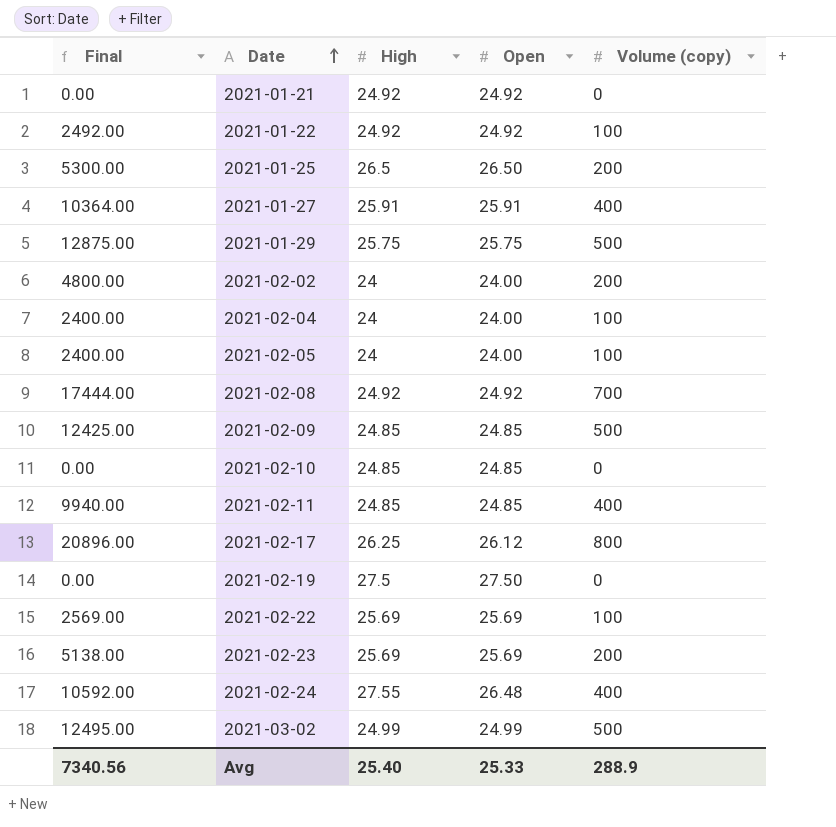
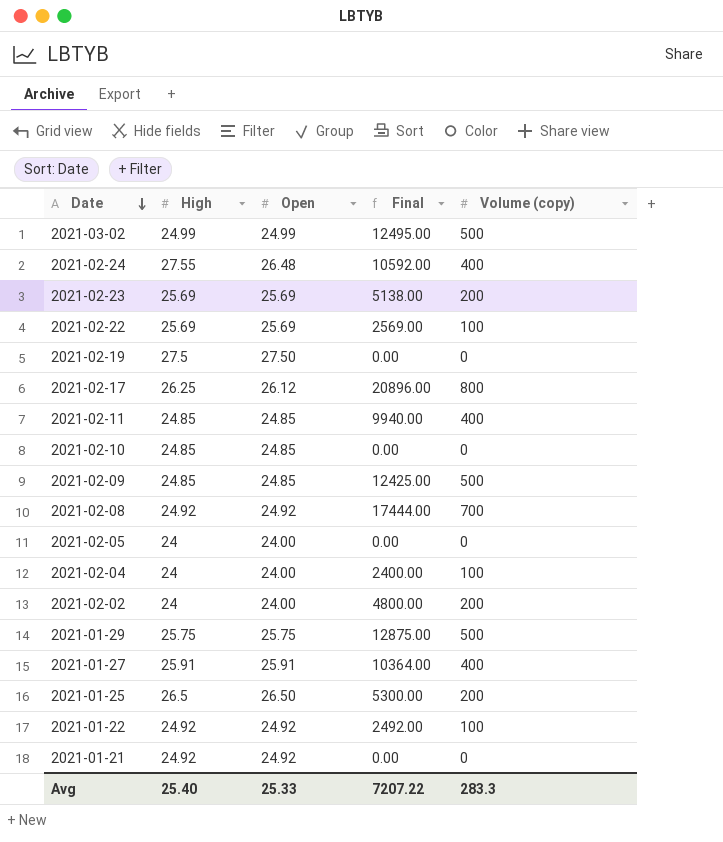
row order: Date ascending -> Date descending
column Final | position: 1 -> 4
2021-02-05 | Final: 2400.00 -> 0.00
2021-02-05 | Volume (copy): 100 -> 0
Avg | Final: 7340.56 -> 7207.22
Avg | Volume (copy): 288.9 -> 283.3

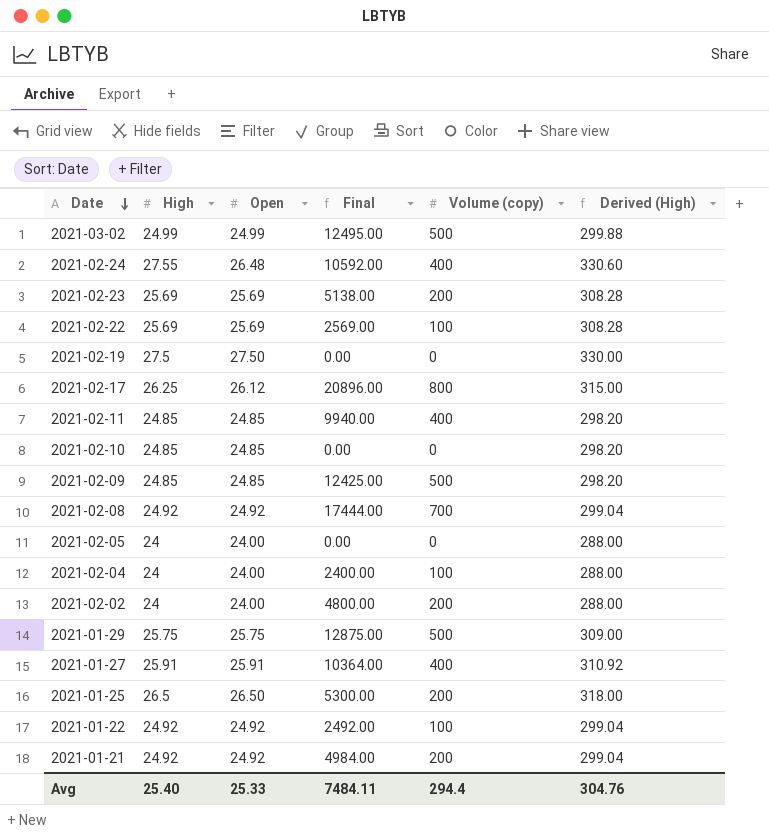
column Derived (High) | formula: none -> [High] * 12
2021-01-21 | Final: 0.00 -> 4984.00
2021-01-21 | Volume (copy): 0 -> 200
Avg | Final: 7207.22 -> 7484.11
Avg | Volume (copy): 283.3 -> 294.4

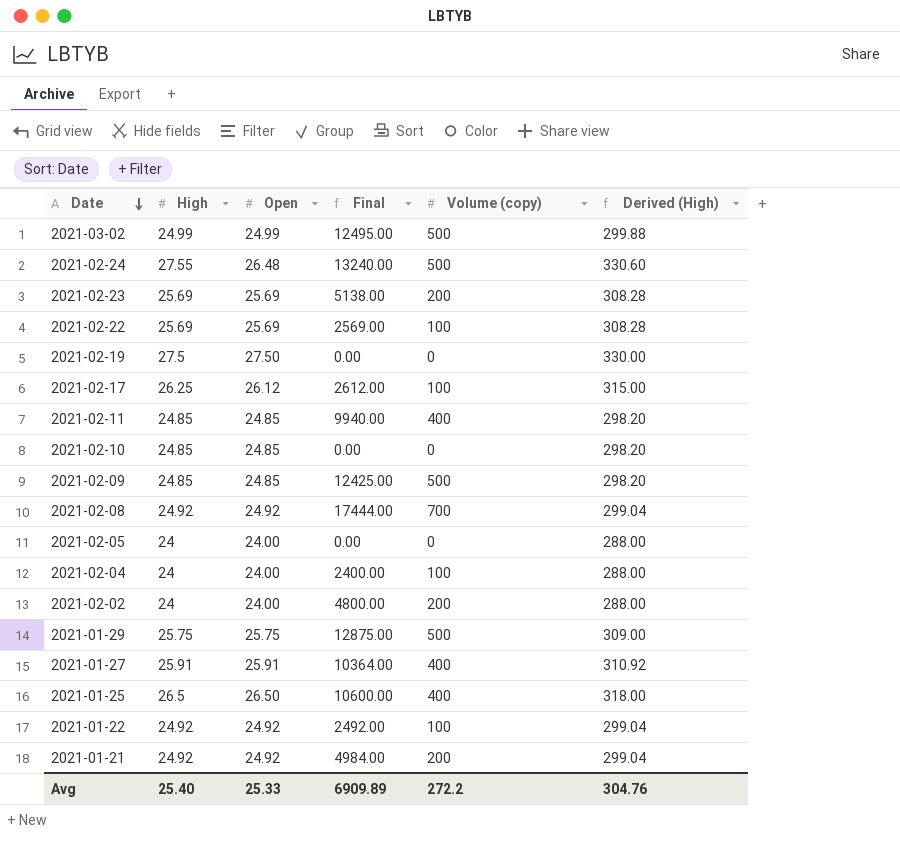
2021-02-24 | Final: 10592.00 -> 13240.00
2021-02-24 | Volume (copy): 400 -> 500
2021-02-17 | Final: 20896.00 -> 2612.00
2021-02-17 | Volume (copy): 800 -> 100
2021-01-25 | Final: 5300.00 -> 10600.00
2021-01-25 | Volume (copy): 200 -> 400
Avg | Final: 7484.11 -> 6909.89
Avg | Volume (copy): 294.4 -> 272.2

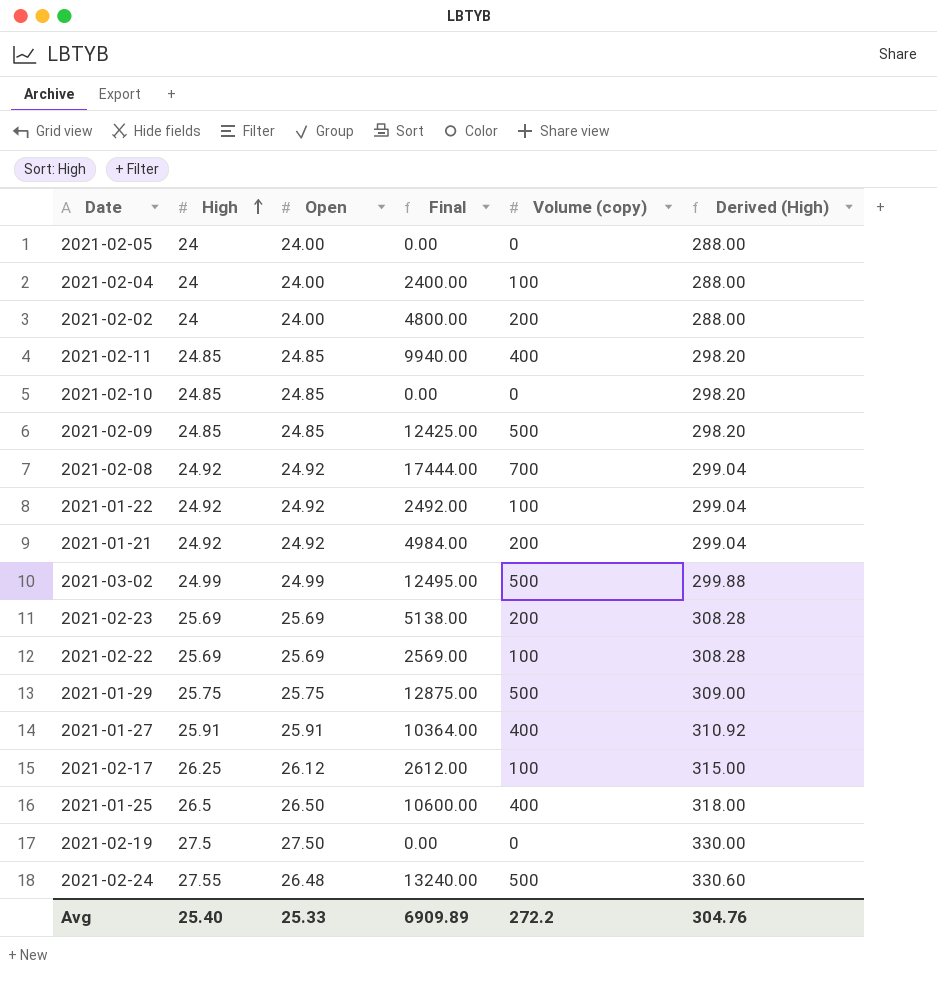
row order: Date descending -> High ascending

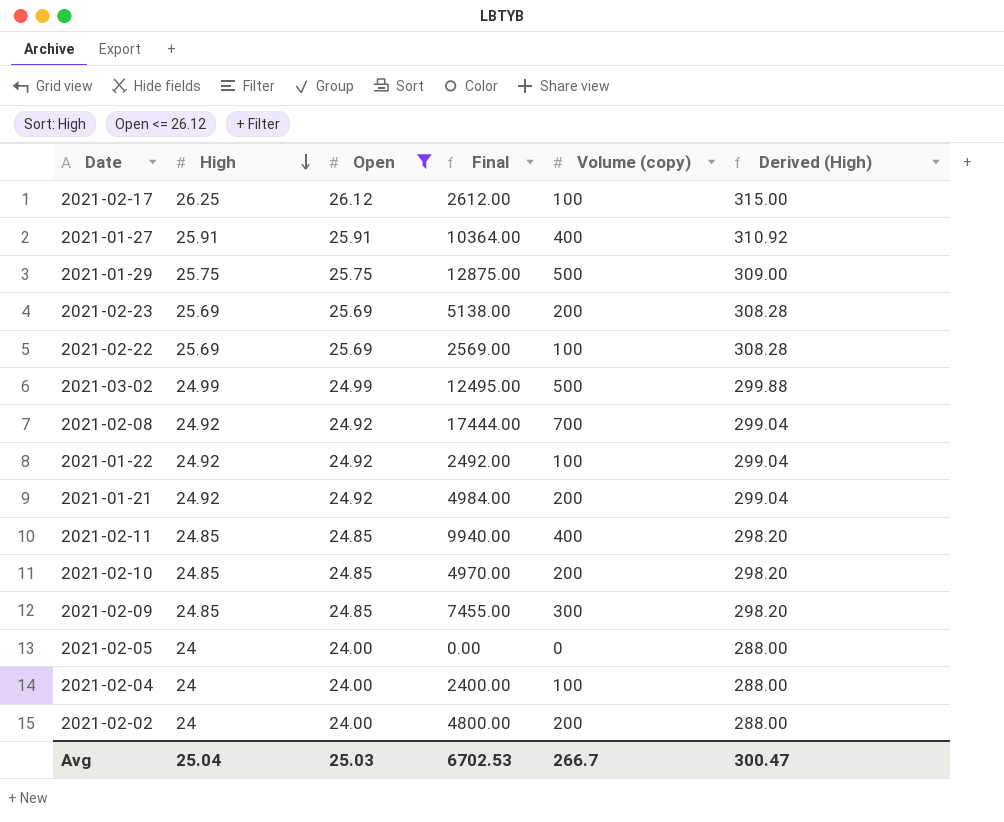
filter: none -> Open <= 26.12
row order: High ascending -> High descending
2021-02-10 | Final: 0.00 -> 4970.00
2021-02-10 | Volume (copy): 0 -> 200
2021-02-09 | Final: 12425.00 -> 7455.00
2021-02-09 | Volume (copy): 500 -> 300
Avg | High: 25.40 -> 25.04
Avg | Open: 25.33 -> 25.03
Avg | Final: 6909.89 -> 6702.53
Avg | Volume (copy): 272.2 -> 266.7
Avg | Derived (High): 304.76 -> 300.47

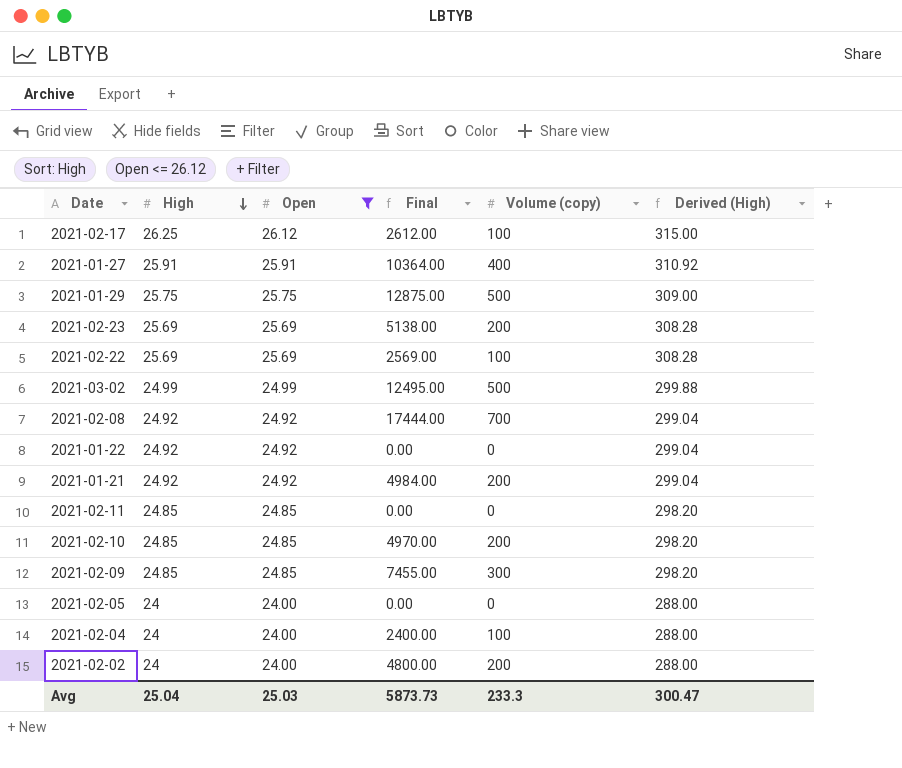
2021-01-22 | Final: 2492.00 -> 0.00
2021-01-22 | Volume (copy): 100 -> 0
2021-02-11 | Final: 9940.00 -> 0.00
2021-02-11 | Volume (copy): 400 -> 0
Avg | Final: 6702.53 -> 5873.73
Avg | Volume (copy): 266.7 -> 233.3

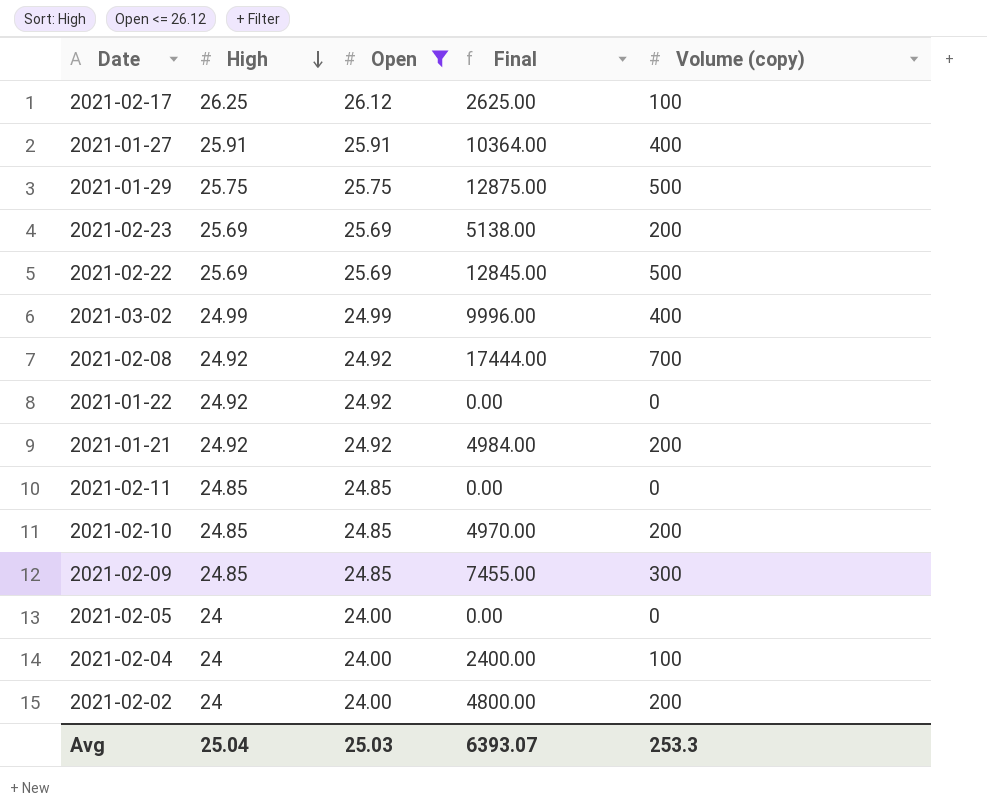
column Derived (High) | formula: [High] * 12 -> none
column Final | formula: [Open] * [Volume (copy)] -> [High] * [Volume (copy)]
2021-02-22 | Volume (copy): 100 -> 500
2021-03-02 | Volume (copy): 500 -> 400
Avg | Final: 5873.73 -> 6393.07
Avg | Volume (copy): 233.3 -> 253.3

